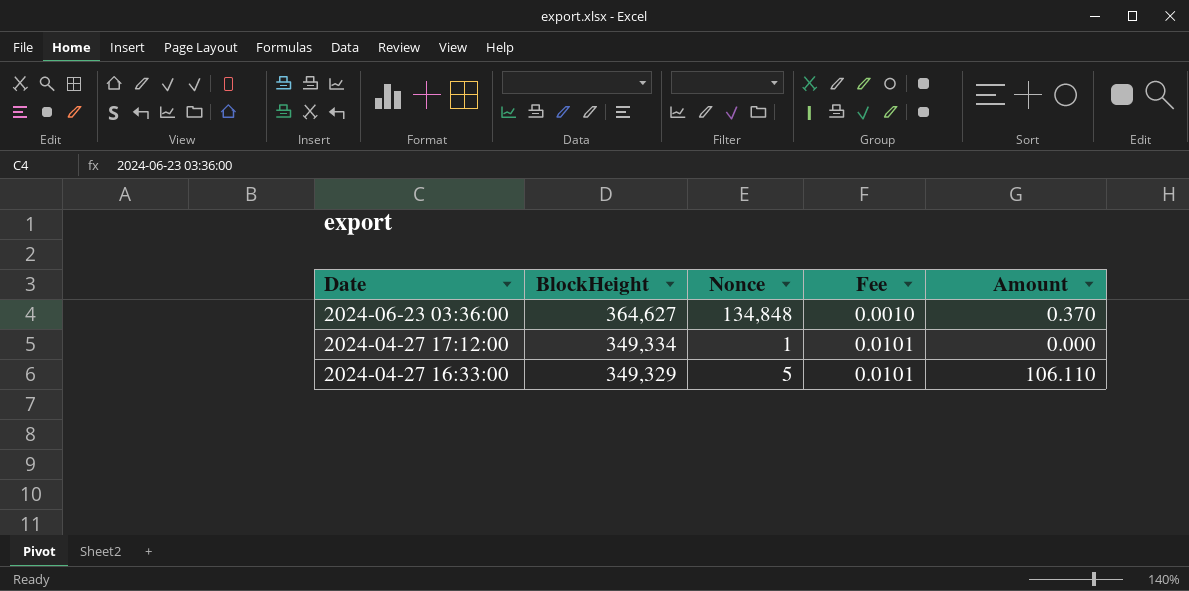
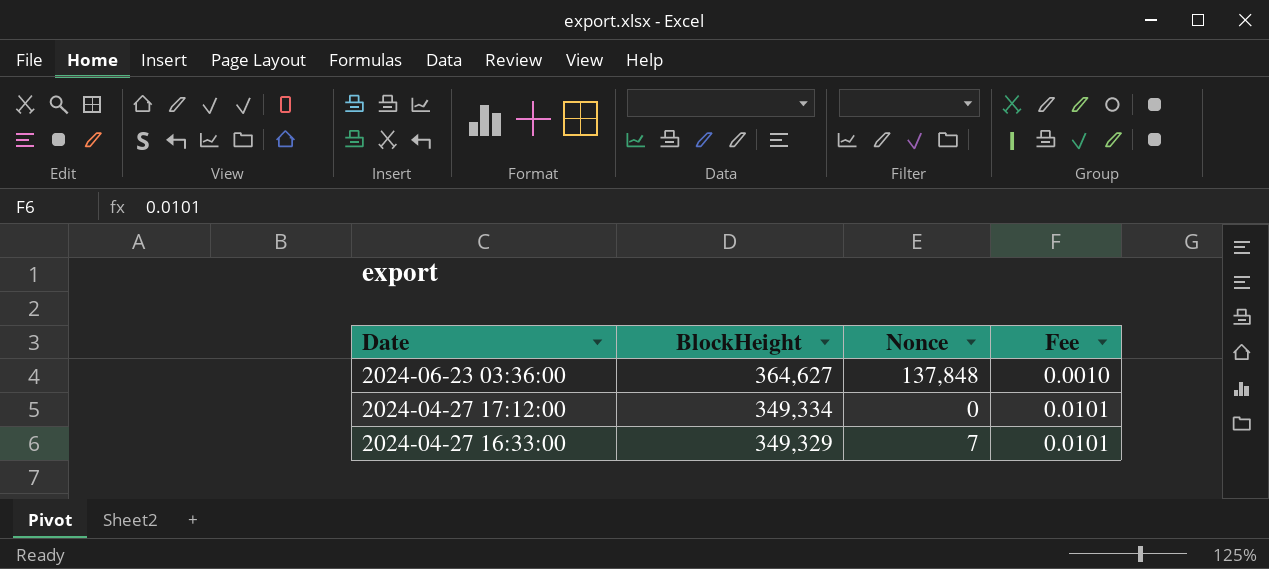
column Amount | position: 5 -> none
2024-06-23 03:36:00 | Nonce: 134,848 -> 137,848
2024-04-27 17:12:00 | Nonce: 1 -> 0
2024-04-27 16:33:00 | Nonce: 5 -> 7

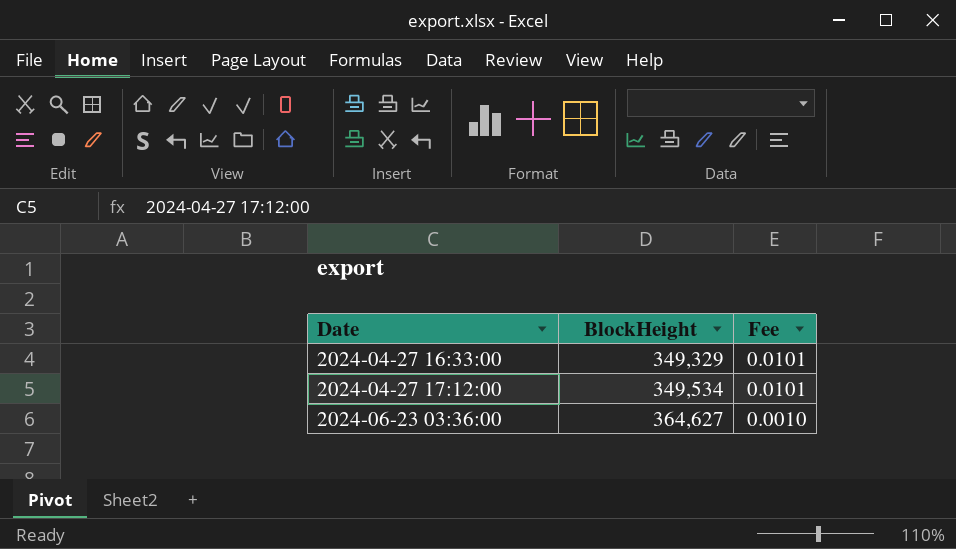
row order: Date descending -> Date ascending
column Nonce | position: 3 -> none
2024-04-27 17:12:00 | BlockHeight: 349,334 -> 349,534

